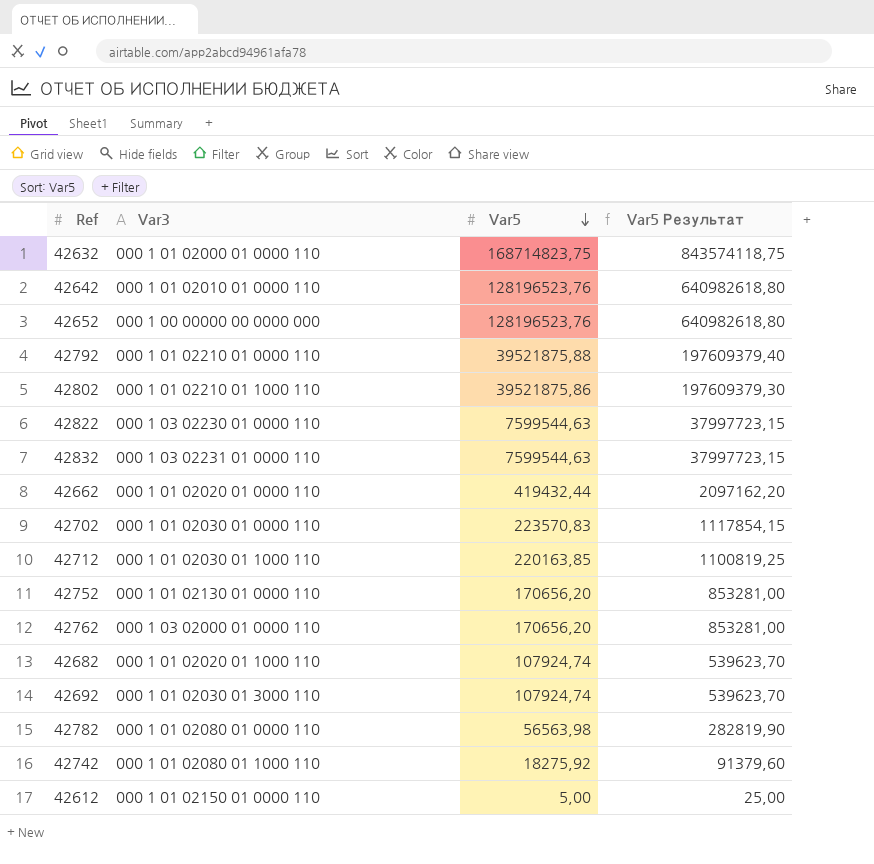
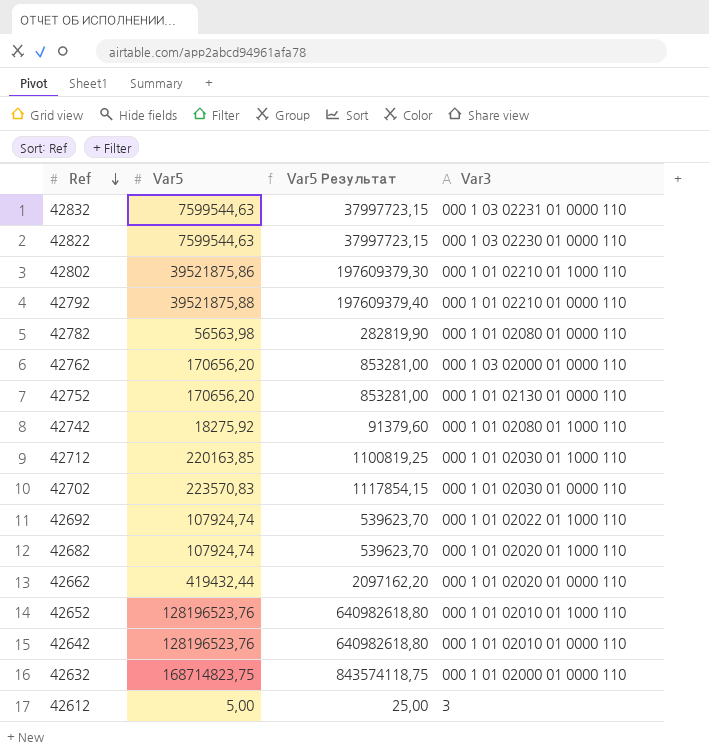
row order: Var5 descending -> Ref descending
column Var3 | position: 2 -> 4
42692 | Var3: 000 1 01 02030 01 3000 110 -> 000 1 01 02022 01 1000 110
42652 | Var3: 000 1 00 00000 00 0000 000 -> 000 1 01 02010 01 1000 110
42612 | Var3: 000 1 01 02150 01 0000 110 -> 3

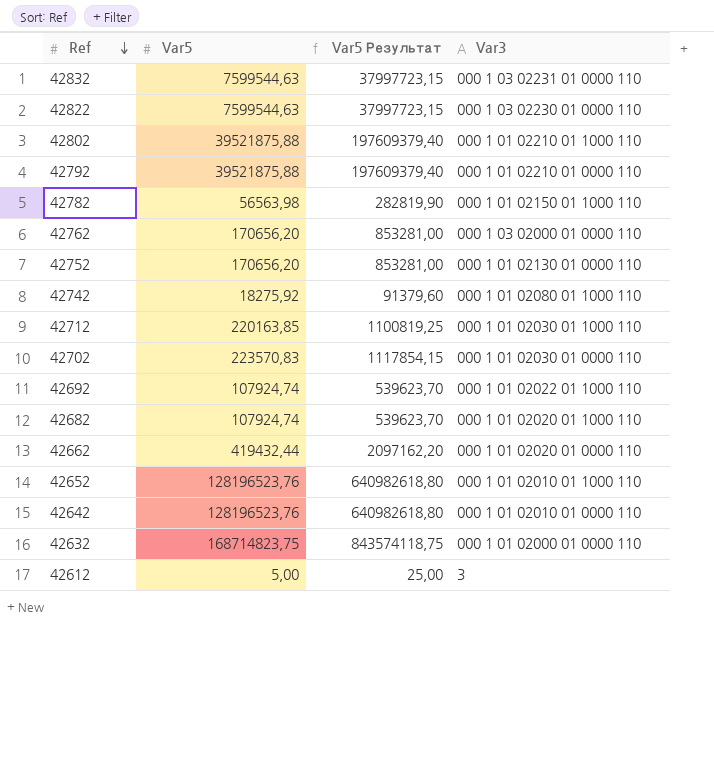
42802 | Var5: 39521875,86 -> 39521875,88
42802 | Var5 Результат: 197609379,30 -> 197609379,40
42782 | Var3: 000 1 01 02080 01 0000 110 -> 000 1 01 02150 01 1000 110

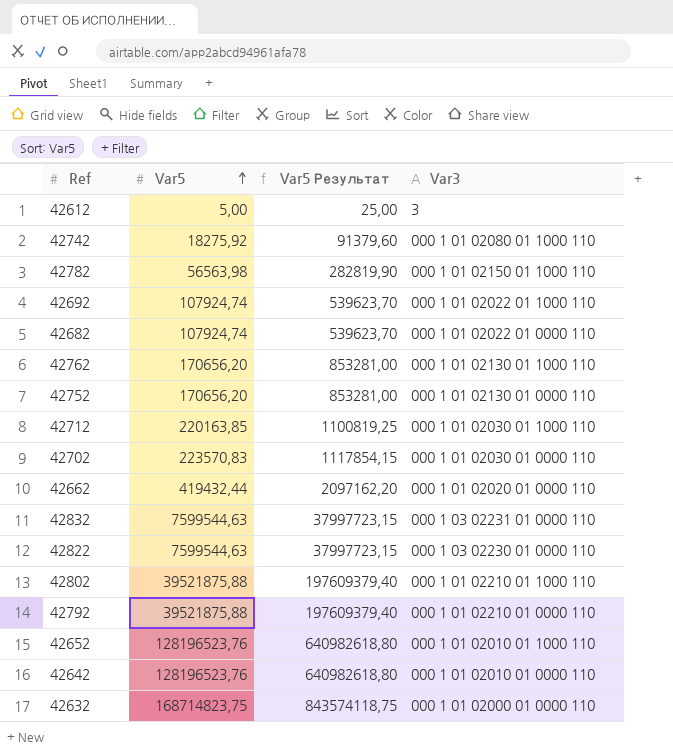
row order: Ref descending -> Var5 ascending
42682 | Var3: 000 1 01 02020 01 1000 110 -> 000 1 01 02022 01 0000 110
42762 | Var3: 000 1 03 02000 01 0000 110 -> 000 1 01 02130 01 1000 110

